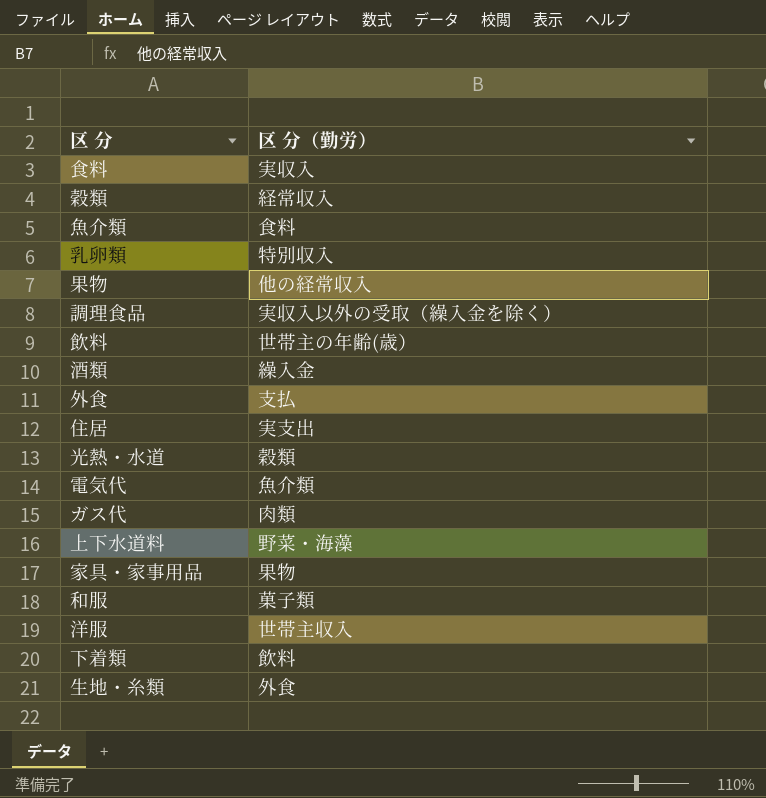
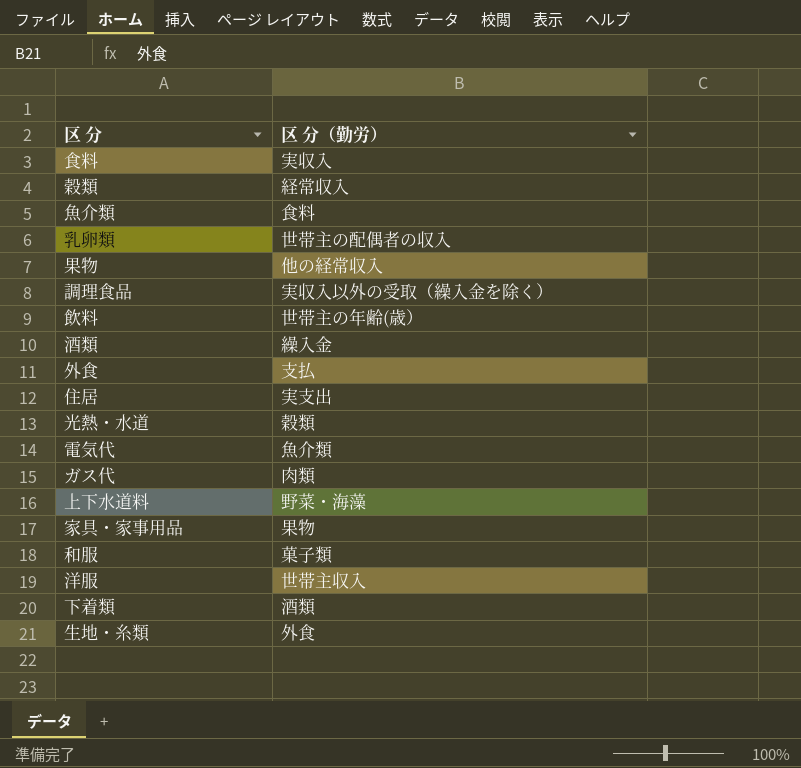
乳卵類 | 区 分（勤労）: 特別収入 -> 世帯主の配偶者の収入
下着類 | 区 分（勤労）: 飲料 -> 酒類

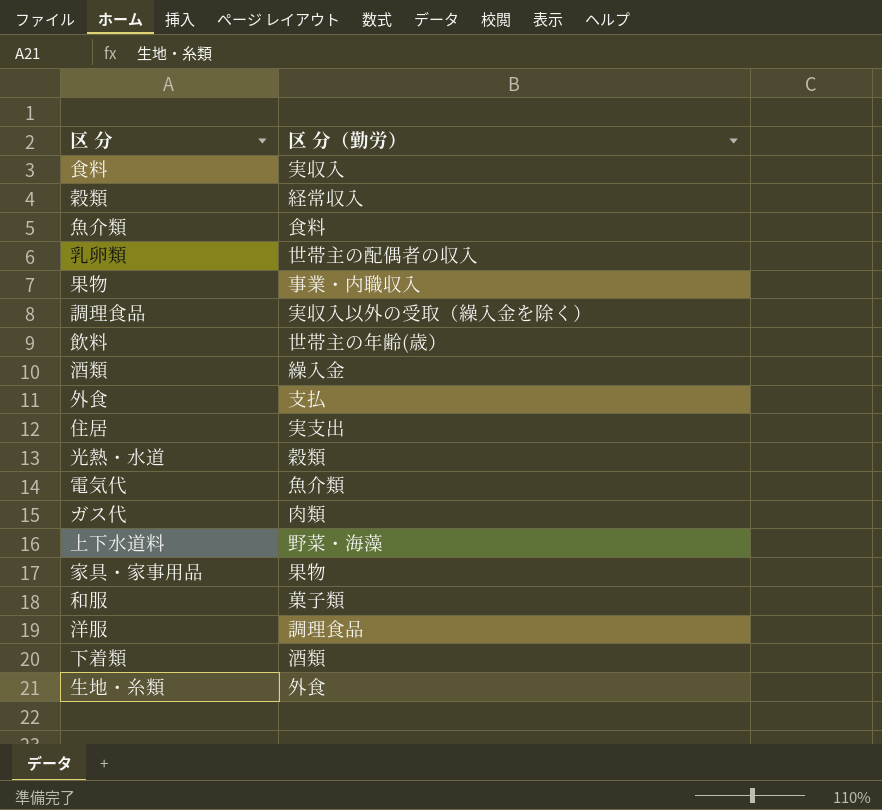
果物 | 区 分（勤労）: 他の経常収入 -> 事業・内職収入
洋服 | 区 分（勤労）: 世帯主収入 -> 調理食品

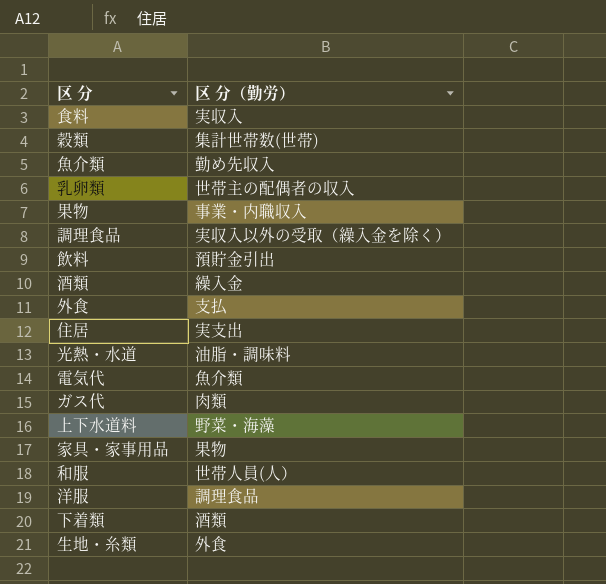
穀類 | 区 分（勤労）: 経常収入 -> 集計世帯数(世帯)
魚介類 | 区 分（勤労）: 食料 -> 勤め先収入
飲料 | 区 分（勤労）: 世帯主の年齢(歳） -> 預貯金引出
光熱・水道 | 区 分（勤労）: 穀類 -> 油脂・調味料
和服 | 区 分（勤労）: 菓子類 -> 世帯人員(人）

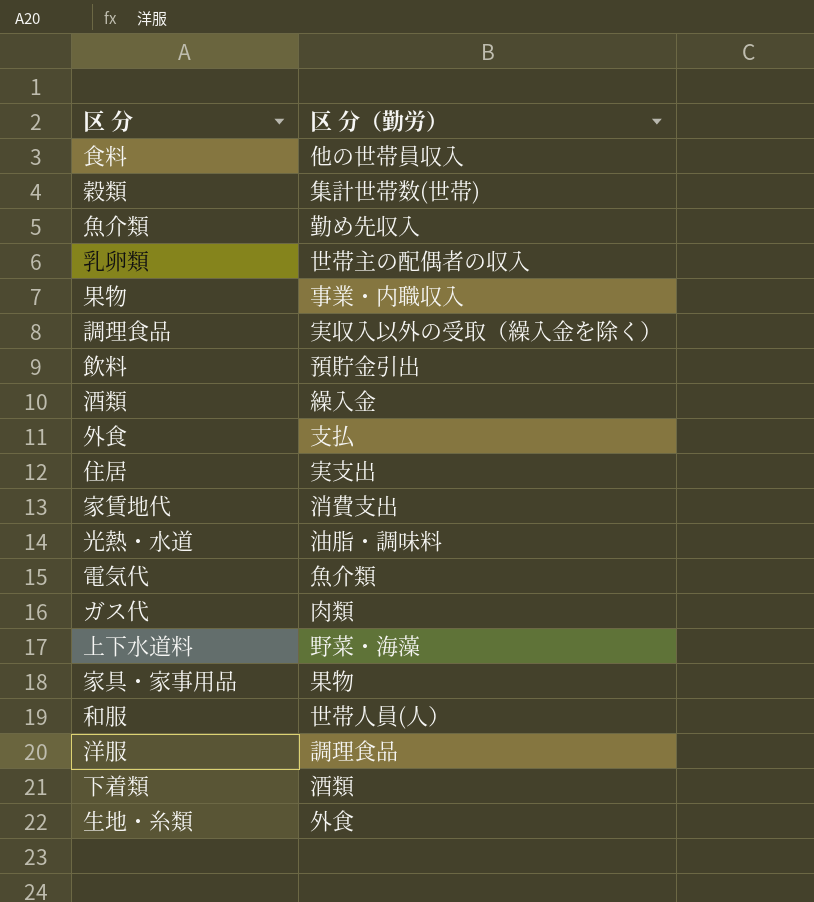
食料 | 区 分（勤労）: 実収入 -> 他の世帯員収入
row 家賃地代: none -> 消費支出

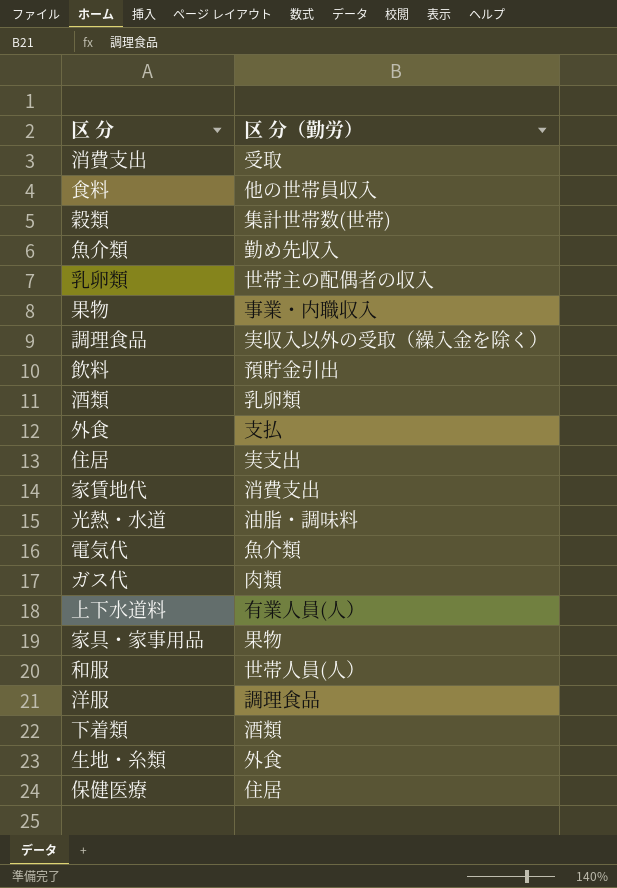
row 消費支出: none -> 受取
酒類 | 区 分（勤労）: 繰入金 -> 乳卵類
上下水道料 | 区 分（勤労）: 野菜・海藻 -> 有業人員(人）
row 保健医療: none -> 住居

